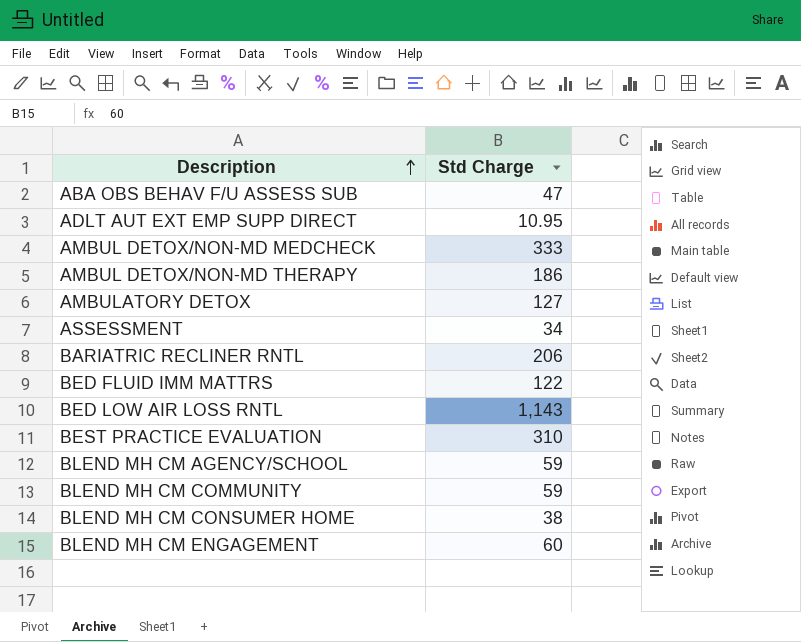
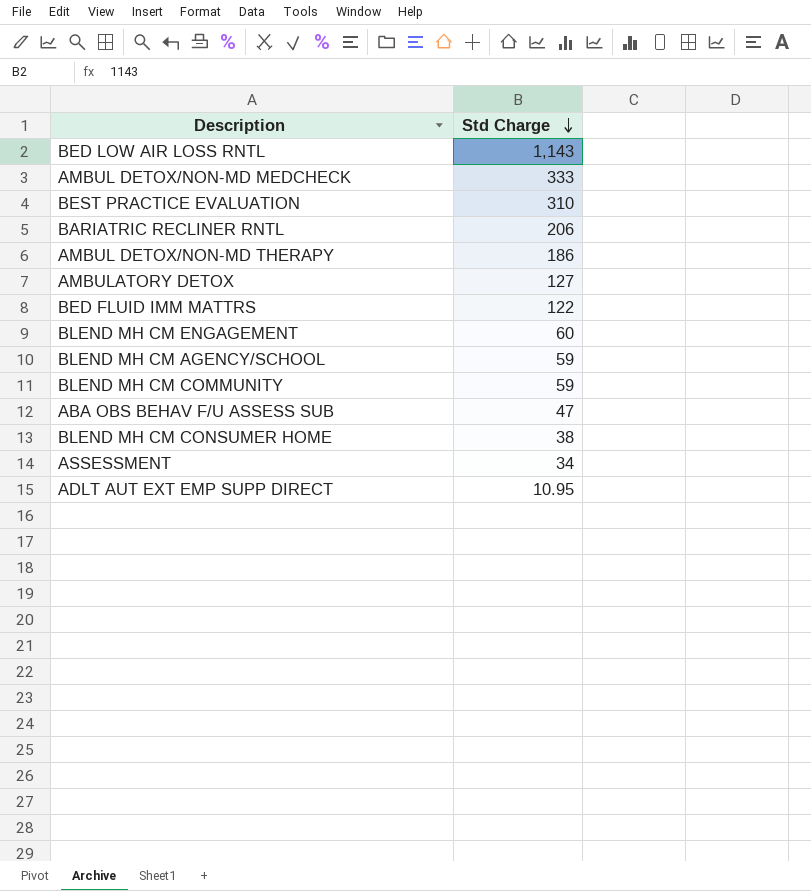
row order: Description ascending -> Std Charge descending

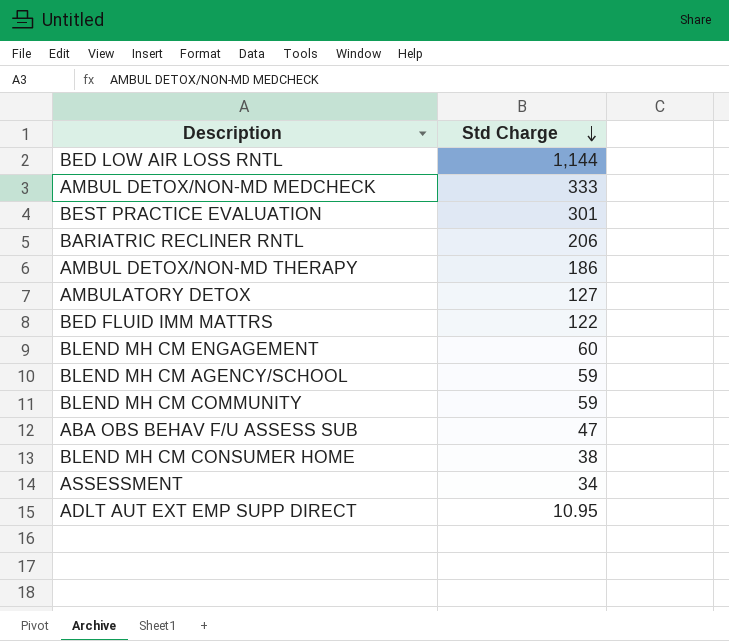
BED LOW AIR LOSS RNTL | Std Charge: 1,143 -> 1,144
BEST PRACTICE EVALUATION | Std Charge: 310 -> 301

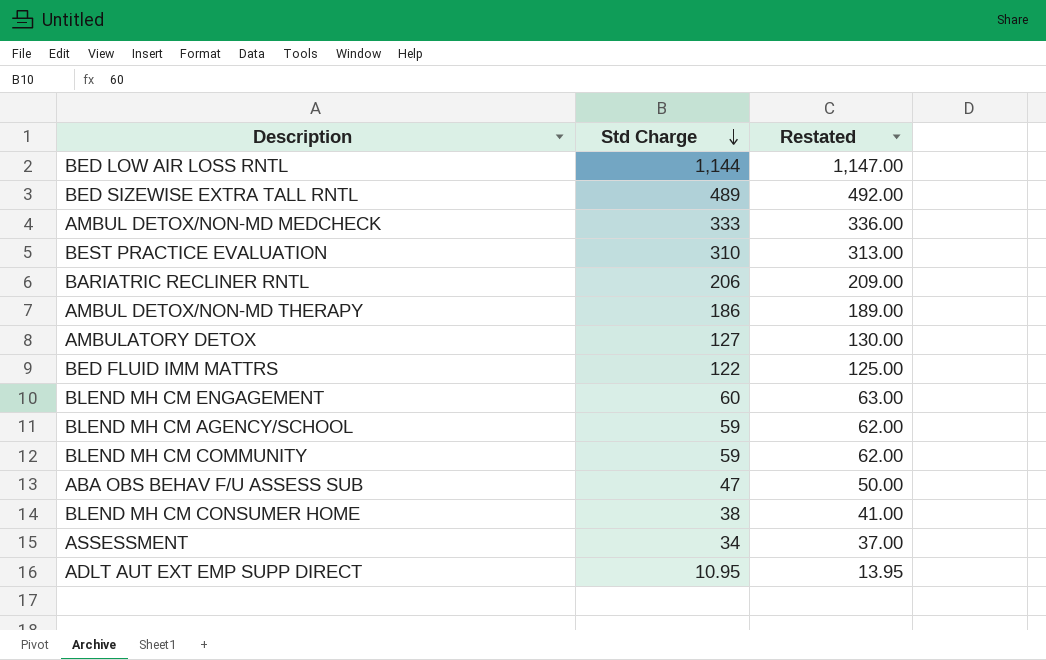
column Restated | formula: none -> [Std Charge] + 3
row BED SIZEWISE EXTRA TALL RNTL: none -> 489 | 492.00
BEST PRACTICE EVALUATION | Std Charge: 301 -> 310

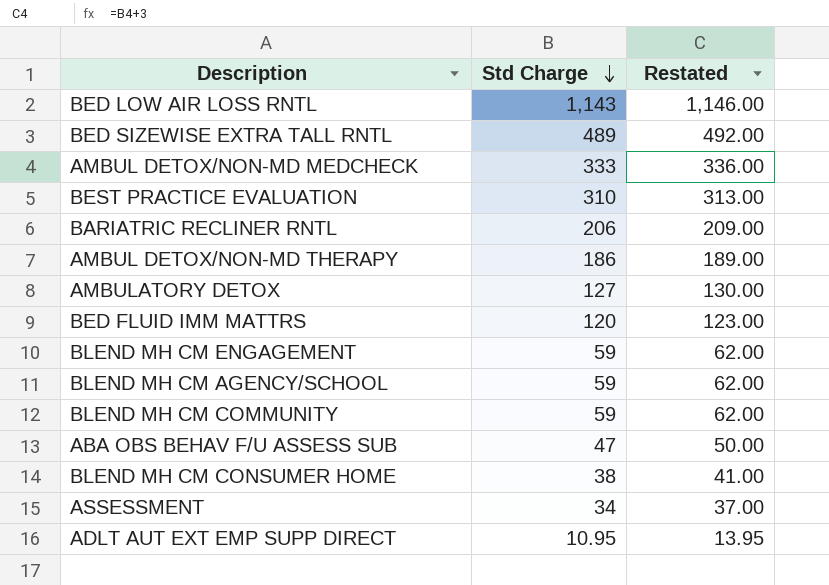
BED LOW AIR LOSS RNTL | Std Charge: 1,144 -> 1,143
BED LOW AIR LOSS RNTL | Restated: 1,147.00 -> 1,146.00
BED FLUID IMM MATTRS | Std Charge: 122 -> 120
BED FLUID IMM MATTRS | Restated: 125.00 -> 123.00
BLEND MH CM ENGAGEMENT | Std Charge: 60 -> 59
BLEND MH CM ENGAGEMENT | Restated: 63.00 -> 62.00

